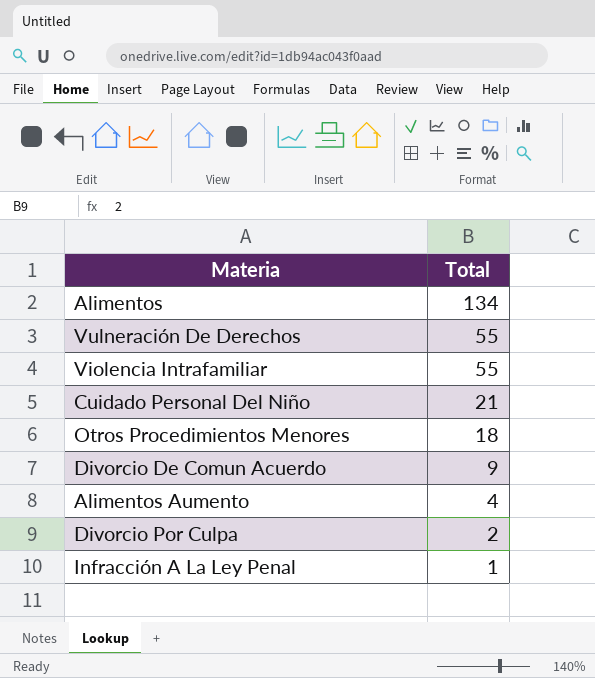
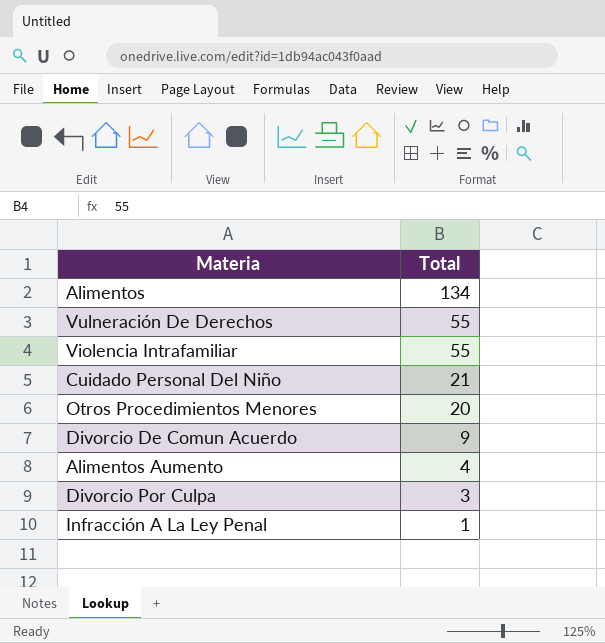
Otros Procedimientos Menores | Total: 18 -> 20
Divorcio Por Culpa | Total: 2 -> 3

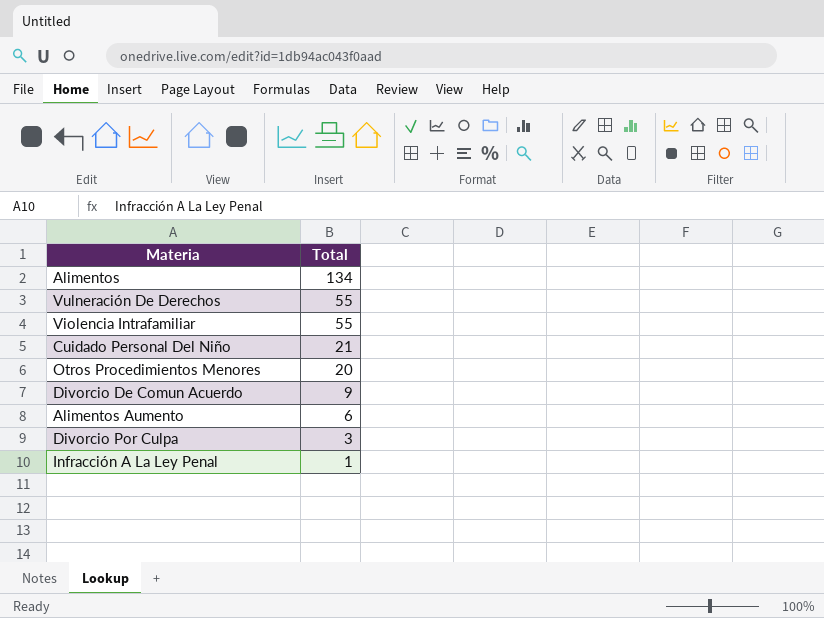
Alimentos Aumento | Total: 4 -> 6

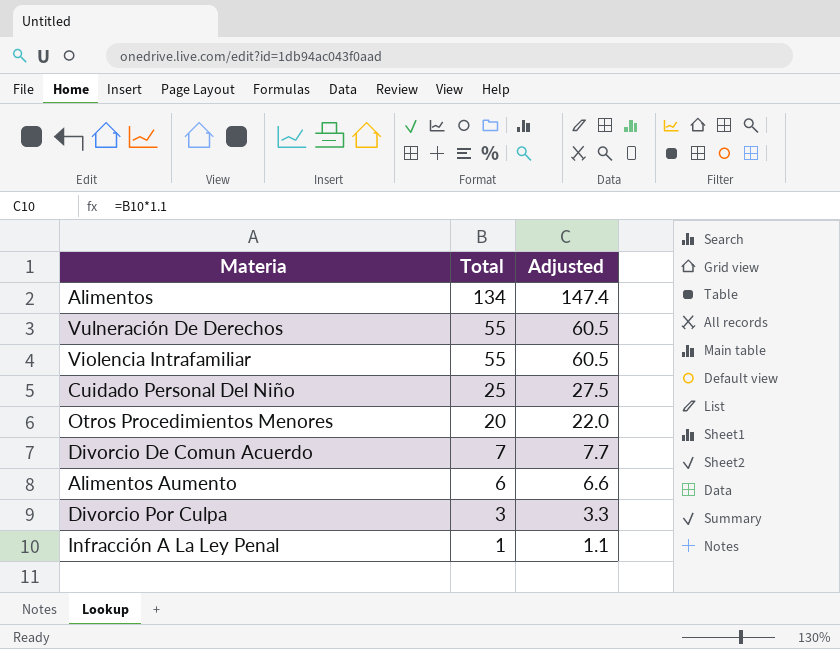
column Adjusted | formula: none -> [Total] * 1.1
Cuidado Personal Del Niño | Total: 21 -> 25
Divorcio De Comun Acuerdo | Total: 9 -> 7

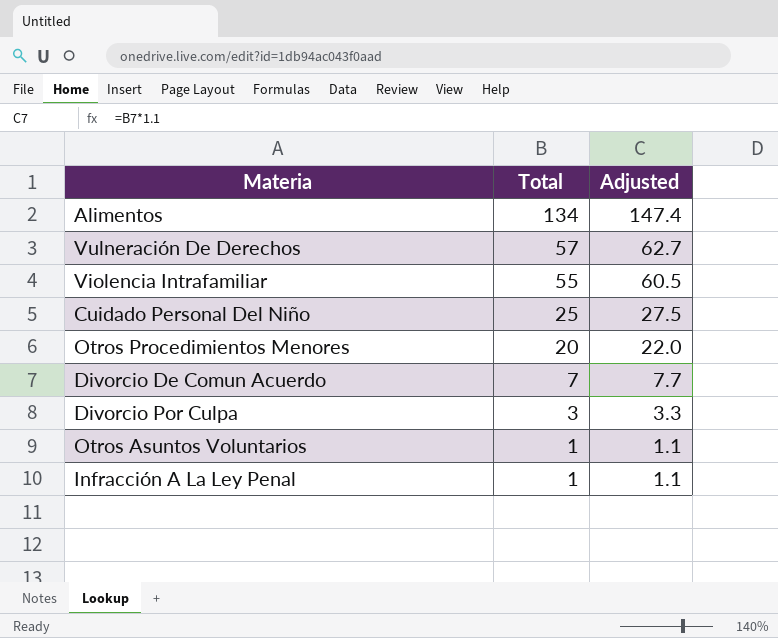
row Alimentos Aumento: 6 | 6.6 -> none
Vulneración De Derechos | Total: 55 -> 57
Vulneración De Derechos | Adjusted: 60.5 -> 62.7
row Otros Asuntos Voluntarios: none -> 1 | 1.1

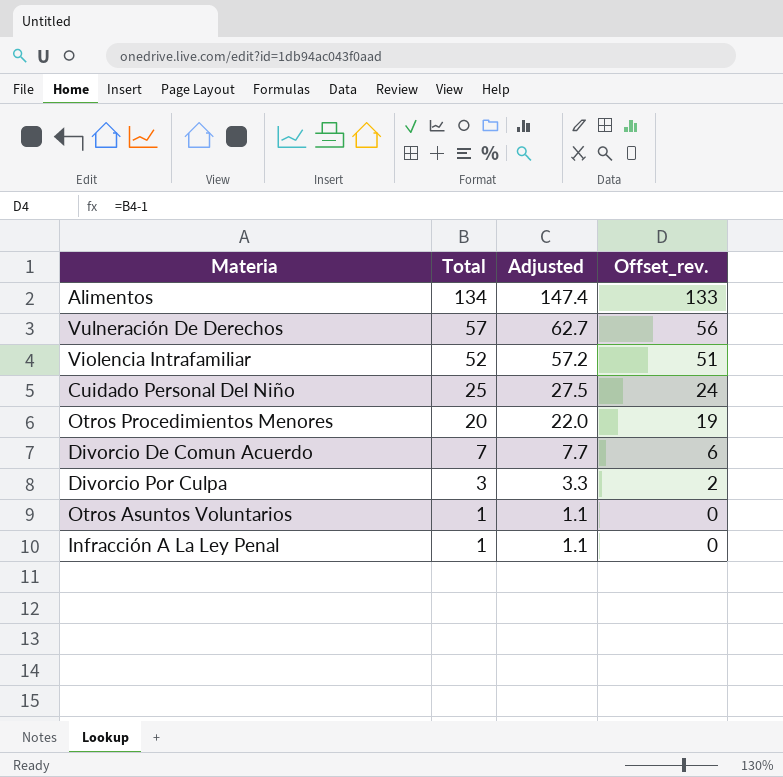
column Offset_rev. | formula: none -> [Total] - 1
Violencia Intrafamiliar | Total: 55 -> 52
Violencia Intrafamiliar | Adjusted: 60.5 -> 57.2

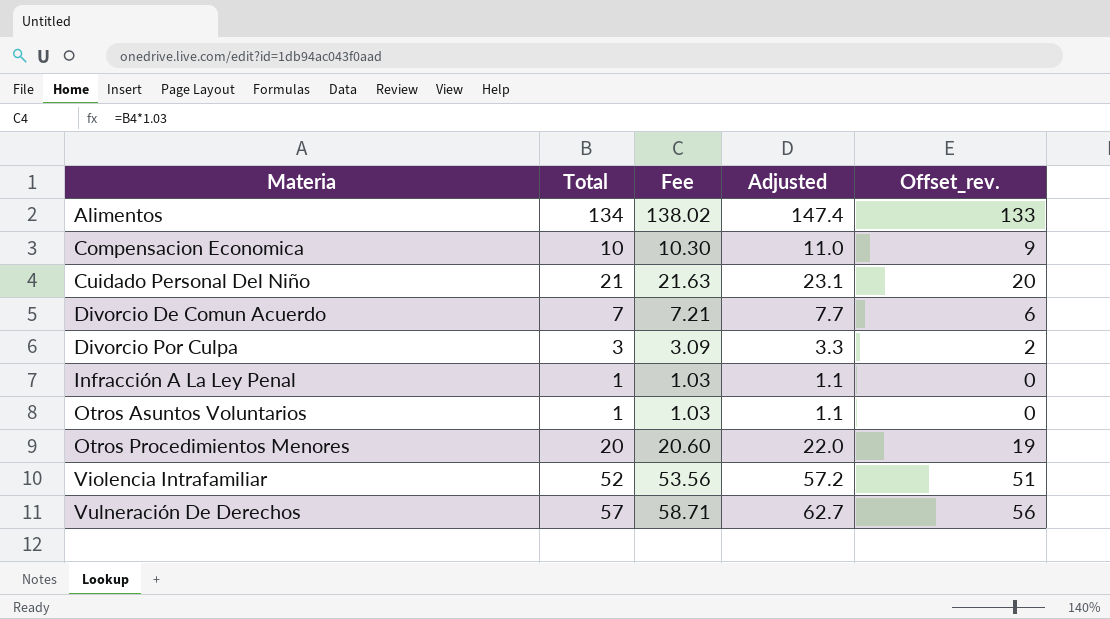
row order: Total descending -> Materia ascending
column Fee | formula: none -> [Total] * 1.03
row Compensacion Economica: none -> 10 | 10.30 | 11.0 | 9
Cuidado Personal Del Niño | Total: 25 -> 21
Cuidado Personal Del Niño | Adjusted: 27.5 -> 23.1
Cuidado Personal Del Niño | Offset_rev.: 24 -> 20

